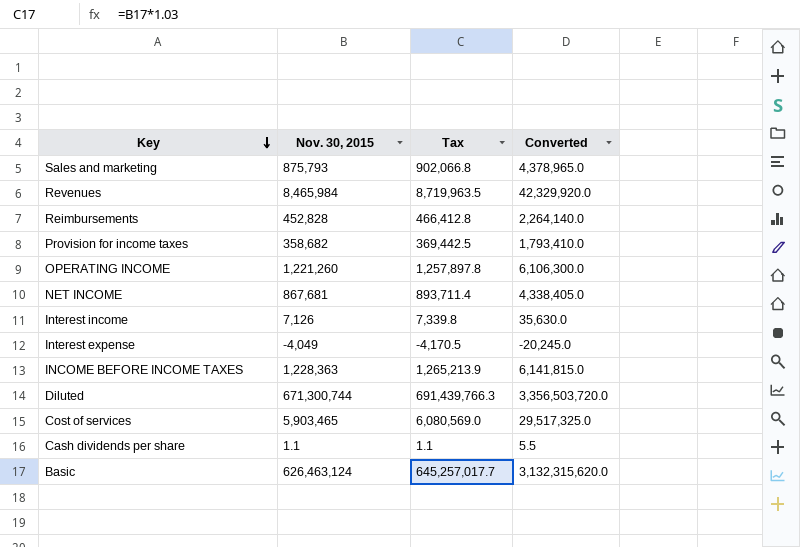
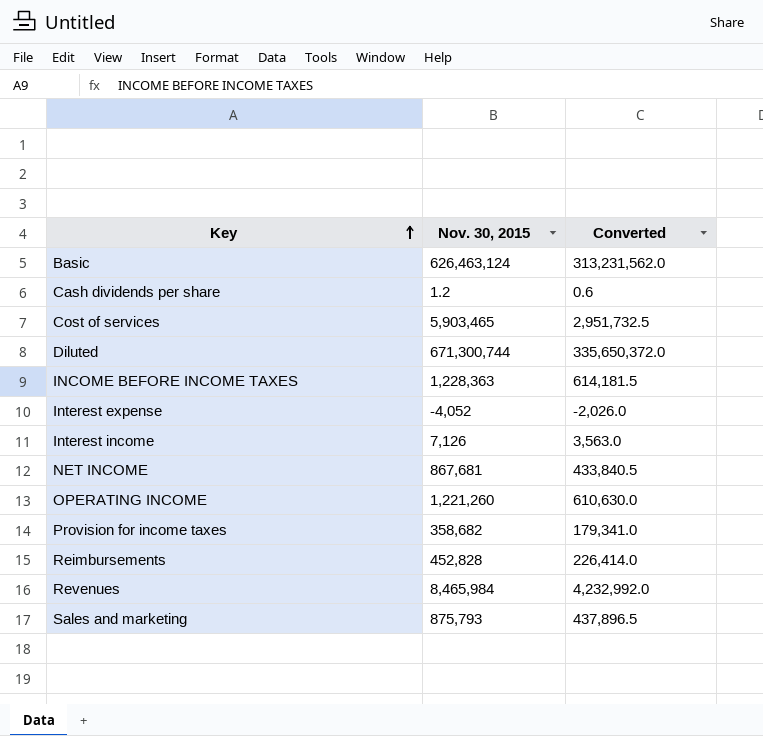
row order: Key descending -> Key ascending
column Tax | formula: [Nov. 30, 2015] * 1.03 -> none
column Converted | formula: [Nov. 30, 2015] * 5 -> [Nov. 30, 2015] * 0.5
Cash dividends per share | Nov. 30, 2015: 1.1 -> 1.2
Interest expense | Nov. 30, 2015: -4,049 -> -4,052

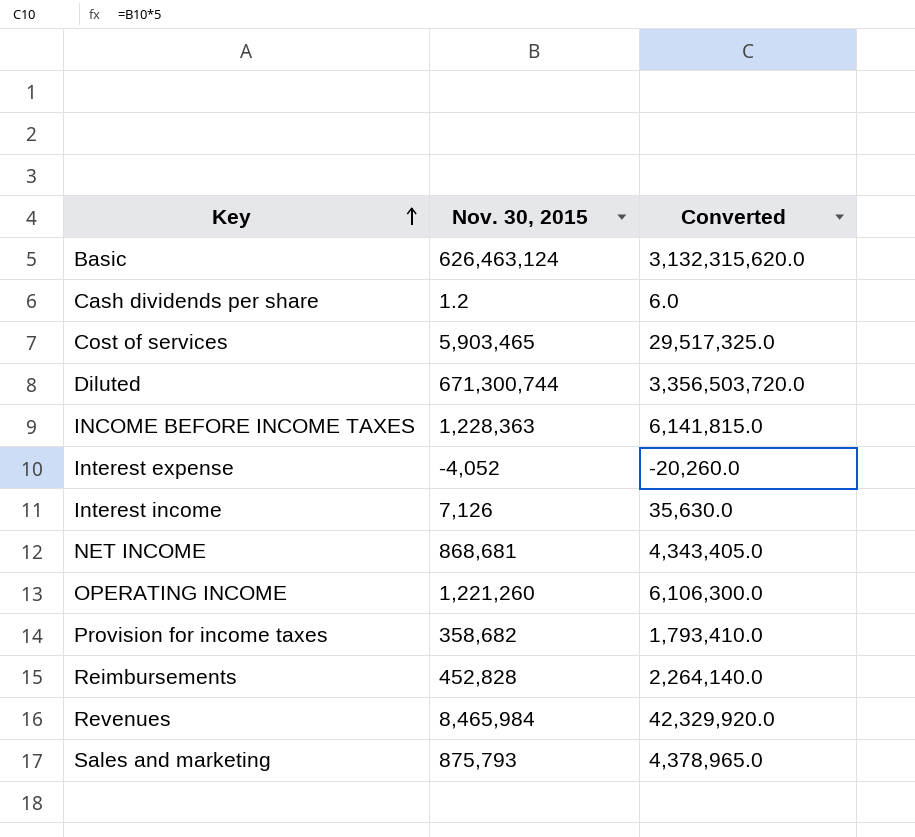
column Converted | formula: [Nov. 30, 2015] * 0.5 -> [Nov. 30, 2015] * 5
NET INCOME | Nov. 30, 2015: 867,681 -> 868,681

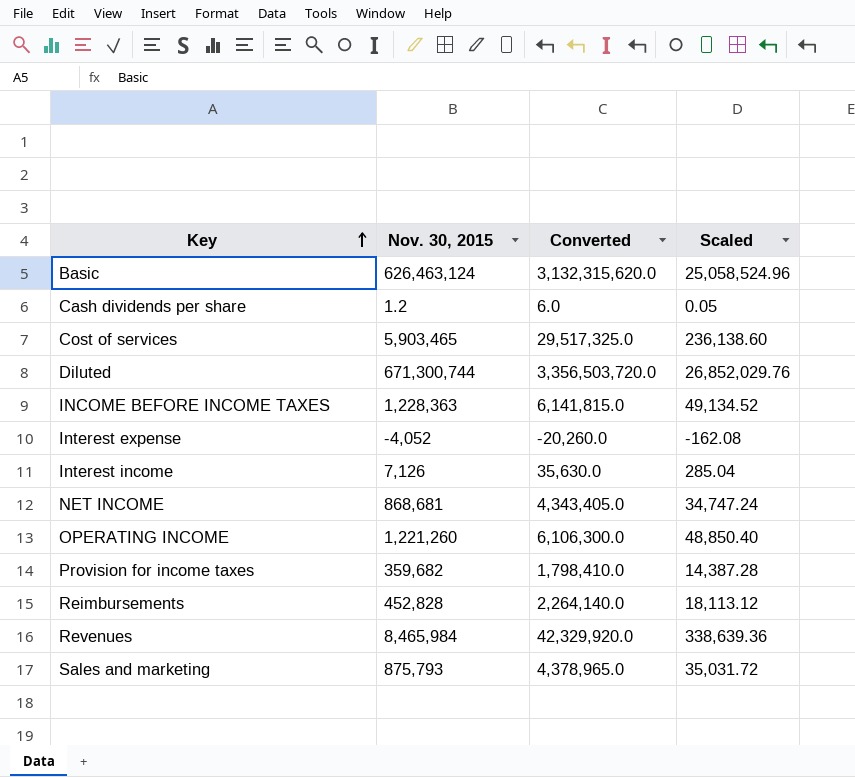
column Scaled | formula: none -> [Nov. 30, 2015] * 0.04
Provision for income taxes | Nov. 30, 2015: 358,682 -> 359,682
Provision for income taxes | Converted: 1,793,410.0 -> 1,798,410.0

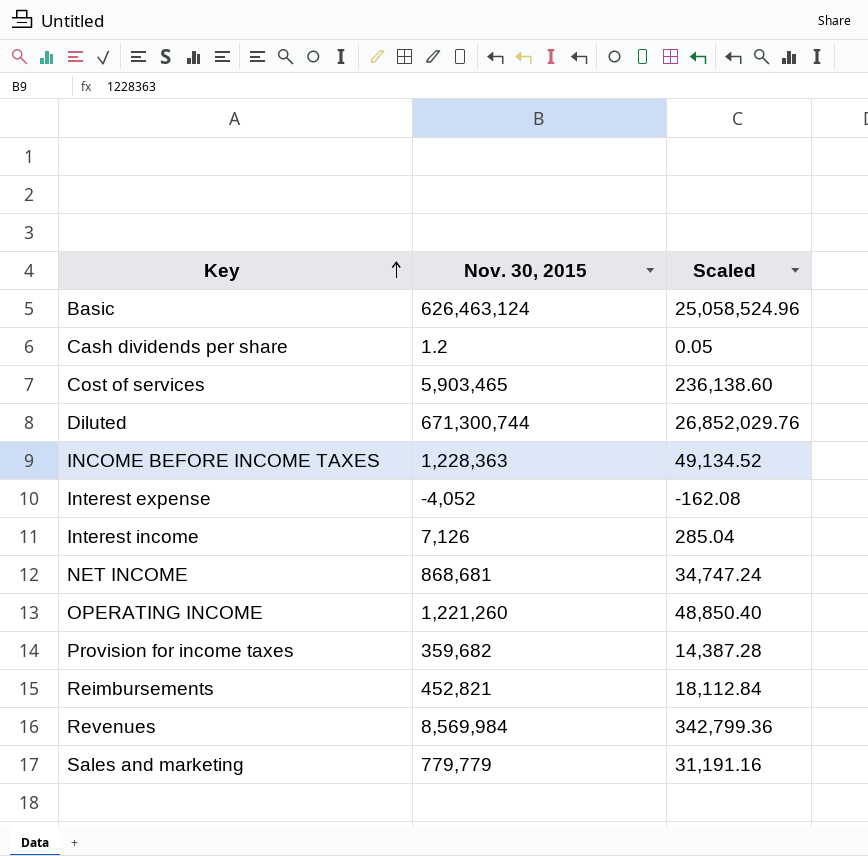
column Converted | formula: [Nov. 30, 2015] * 5 -> none
Reimbursements | Nov. 30, 2015: 452,828 -> 452,821
Reimbursements | Scaled: 18,113.12 -> 18,112.84
Revenues | Nov. 30, 2015: 8,465,984 -> 8,569,984
Revenues | Scaled: 338,639.36 -> 342,799.36
Sales and marketing | Nov. 30, 2015: 875,793 -> 779,779
Sales and marketing | Scaled: 35,031.72 -> 31,191.16

